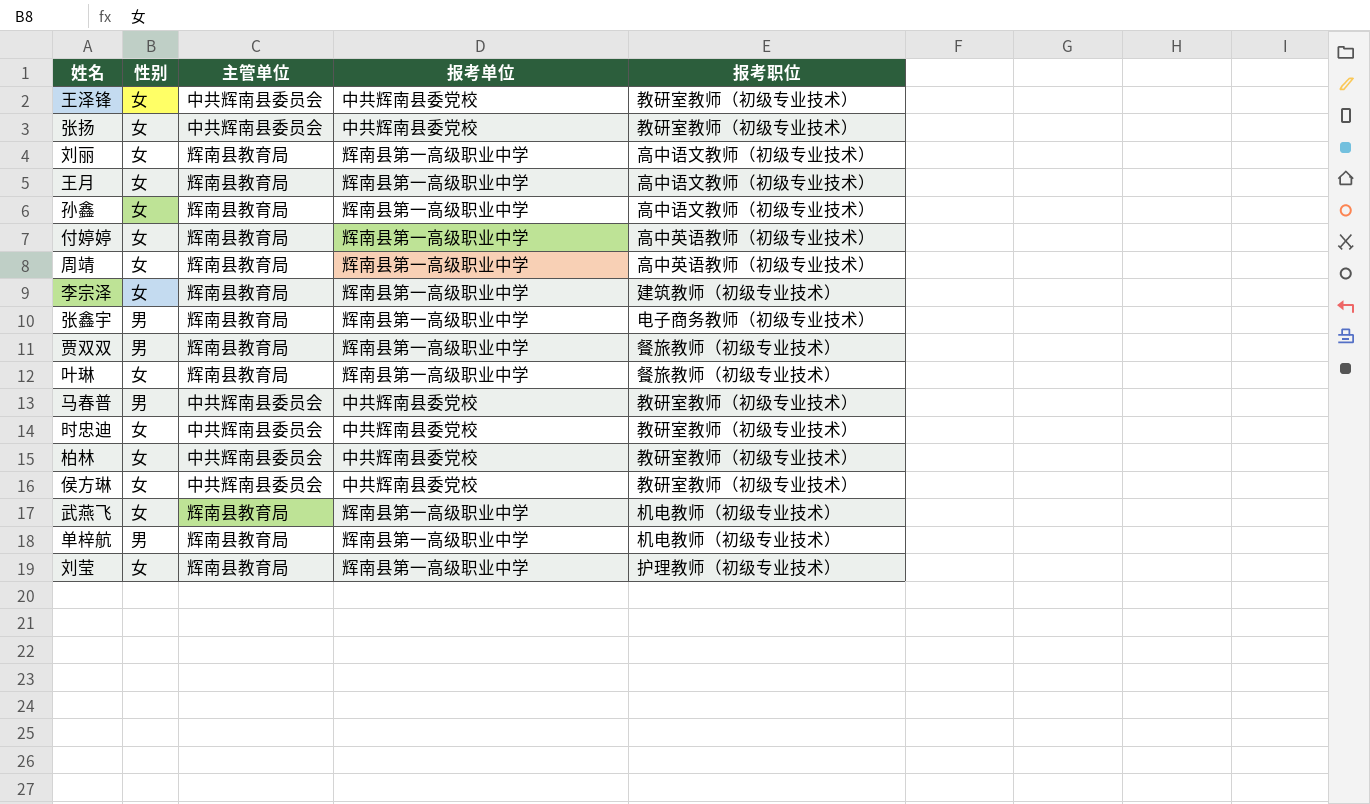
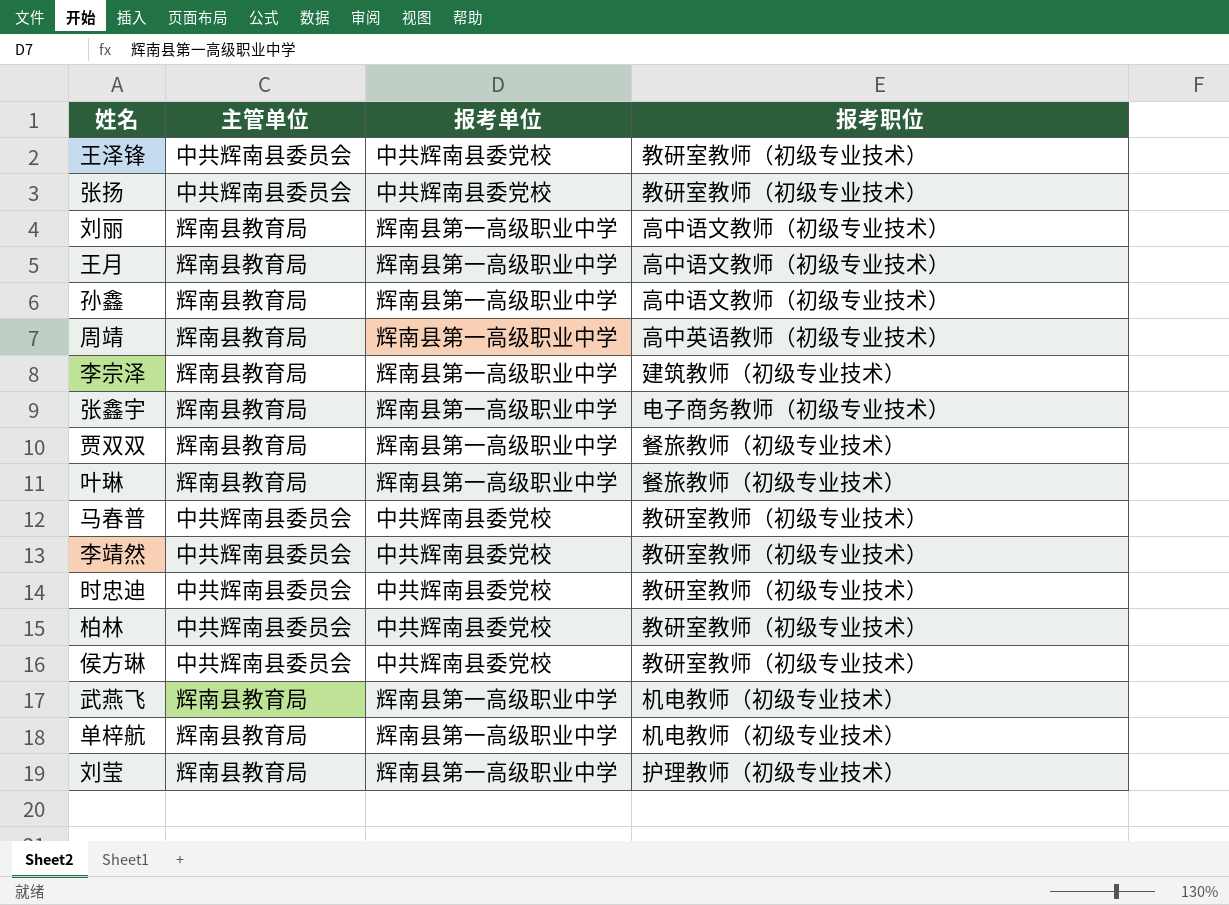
column 性别 | position: 2 -> none
row 付婷婷: 女 | 辉南县教育局 | 辉南县第一高级职业中学 | 高中英语教师（初级专业技术） -> none
row 李靖然: none -> 中共辉南县委员会 | 中共辉南县委党校 | 教研室教师（初级专业技术）

